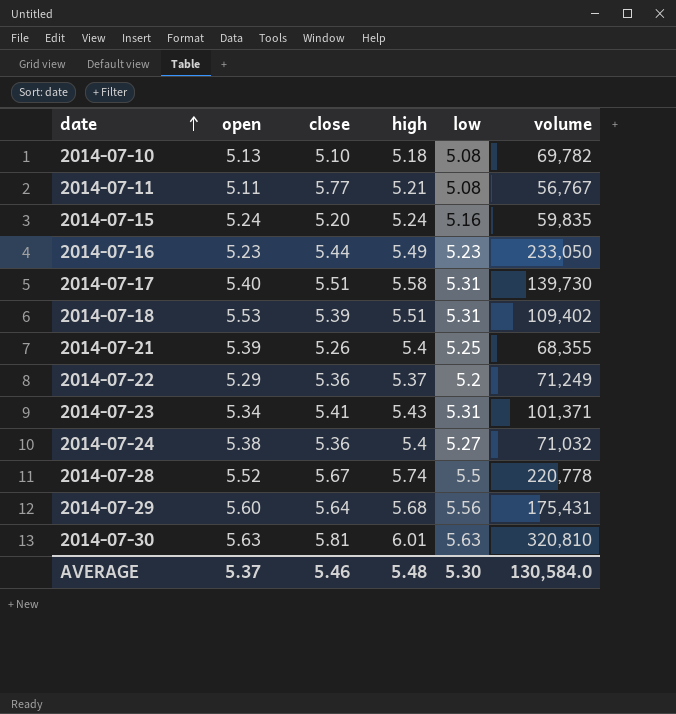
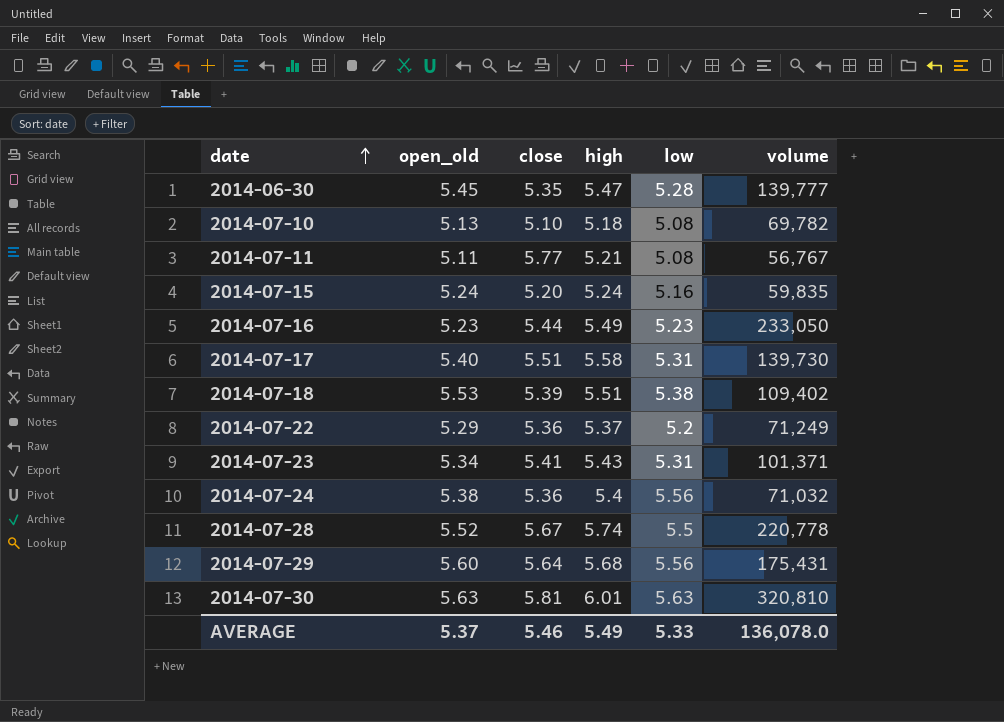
column name: open -> open_old
row 2014-07-21: 5.39 | 5.26 | 5.4 | 5.25 | 68,355 -> none
row 2014-06-30: none -> 5.45 | 5.35 | 5.47 | 5.28 | 139,777
2014-07-18 | low: 5.31 -> 5.38
2014-07-24 | low: 5.27 -> 5.56
AVERAGE | high: 5.48 -> 5.49
AVERAGE | low: 5.30 -> 5.33
AVERAGE | volume: 130,584.0 -> 136,078.0

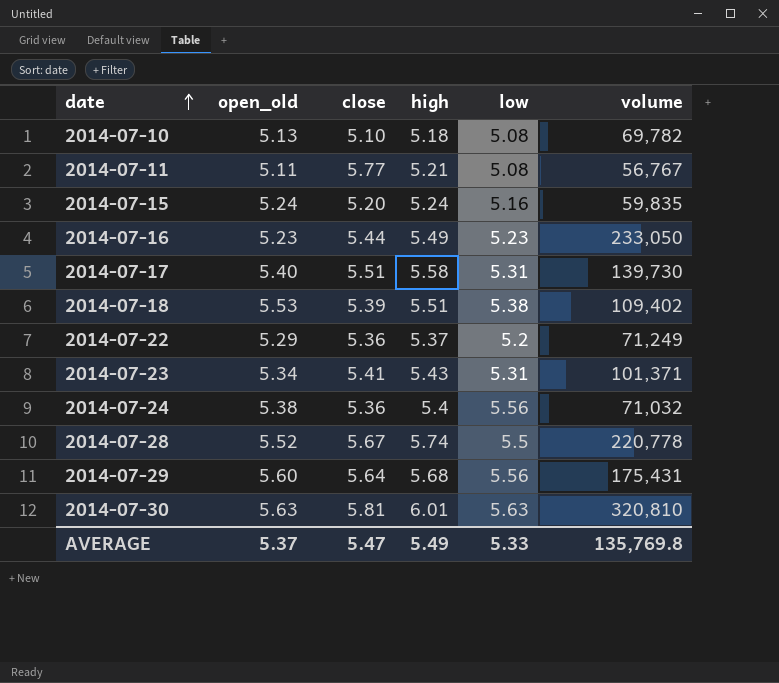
row 2014-06-30: 5.45 | 5.35 | 5.47 | 5.28 | 139,777 -> none
AVERAGE | close: 5.46 -> 5.47
AVERAGE | volume: 136,078.0 -> 135,769.8

